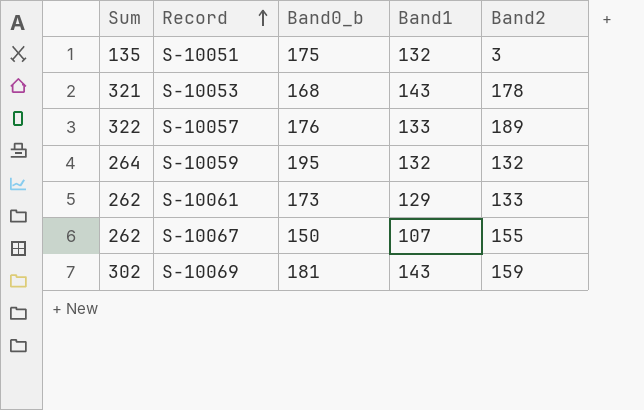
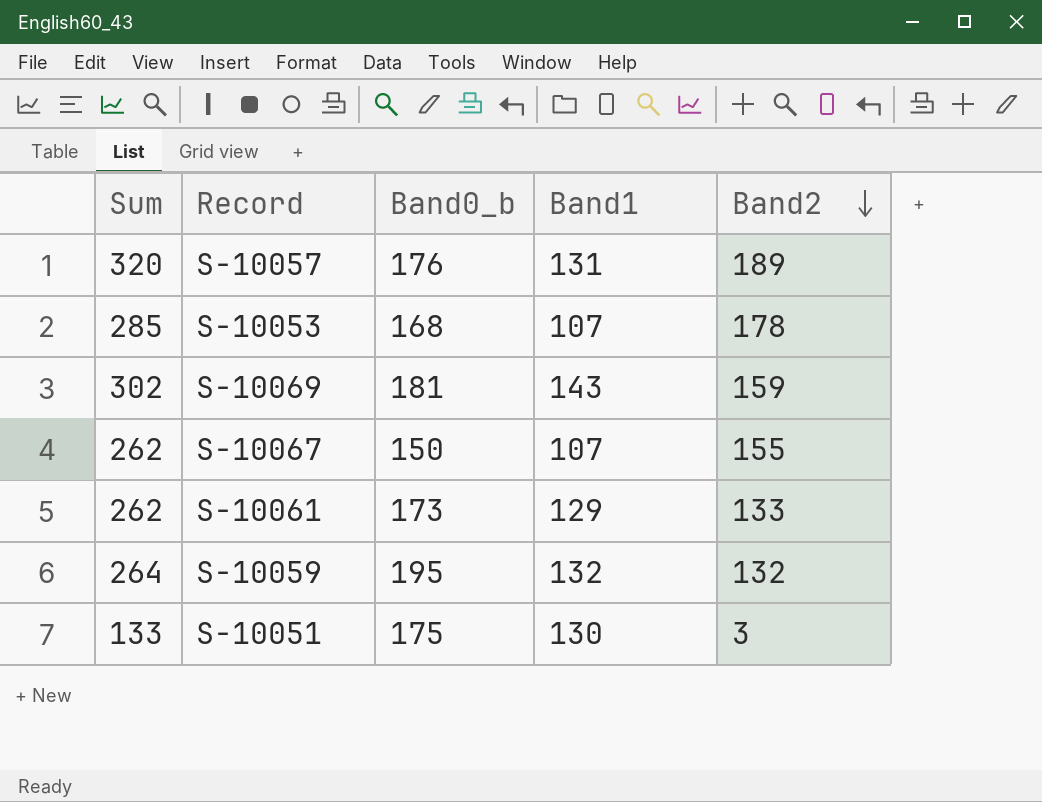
row order: Record ascending -> Band2 descending
S-10057 | Sum: 322 -> 320
S-10057 | Band1: 133 -> 131
S-10053 | Sum: 321 -> 285
S-10053 | Band1: 143 -> 107
S-10051 | Sum: 135 -> 133
S-10051 | Band1: 132 -> 130

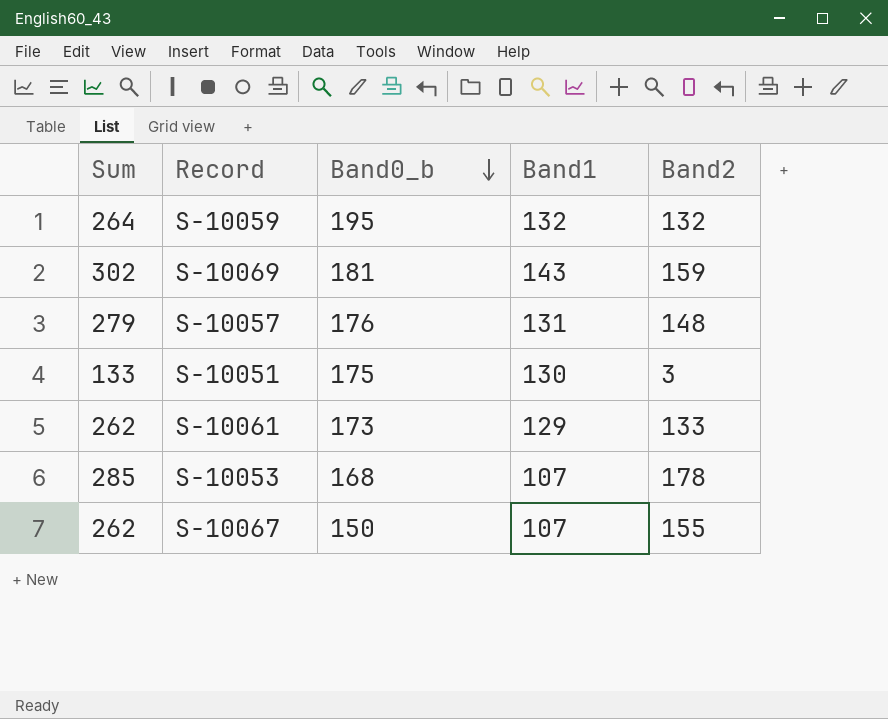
row order: Band2 descending -> Band0_b descending
S-10057 | Sum: 320 -> 279
S-10057 | Band2: 189 -> 148

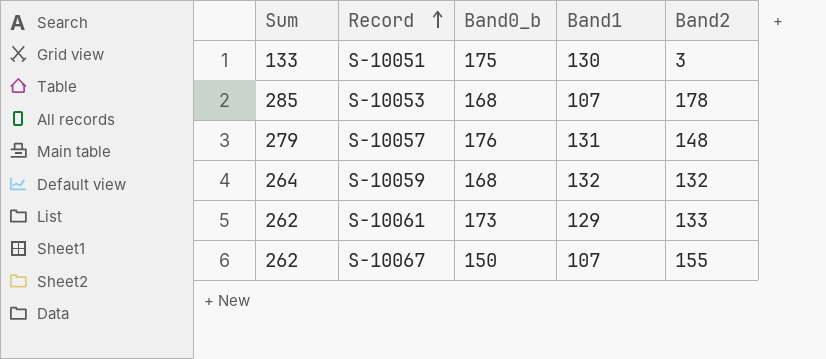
row order: Band0_b descending -> Record ascending
row S-10069: 302 | 181 | 143 | 159 -> none
S-10059 | Band0_b: 195 -> 168

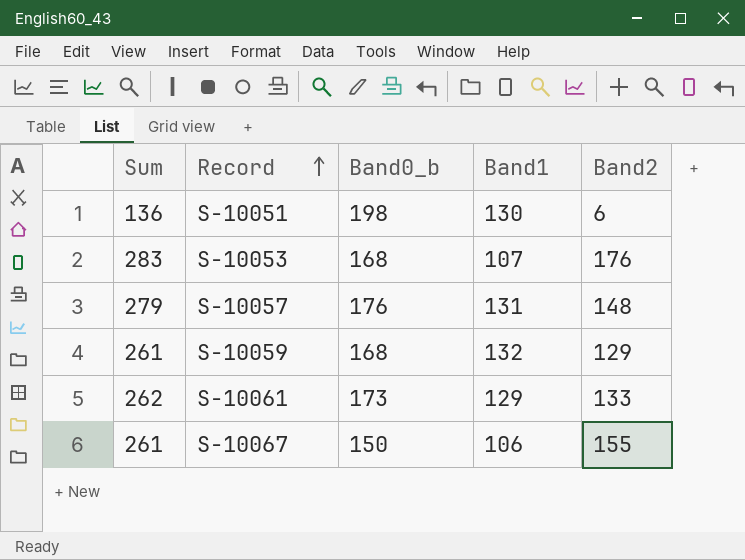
S-10051 | Sum: 133 -> 136
S-10051 | Band0_b: 175 -> 198
S-10051 | Band2: 3 -> 6
S-10053 | Sum: 285 -> 283
S-10053 | Band2: 178 -> 176
S-10059 | Sum: 264 -> 261
S-10059 | Band2: 132 -> 129
S-10067 | Sum: 262 -> 261
S-10067 | Band1: 107 -> 106

